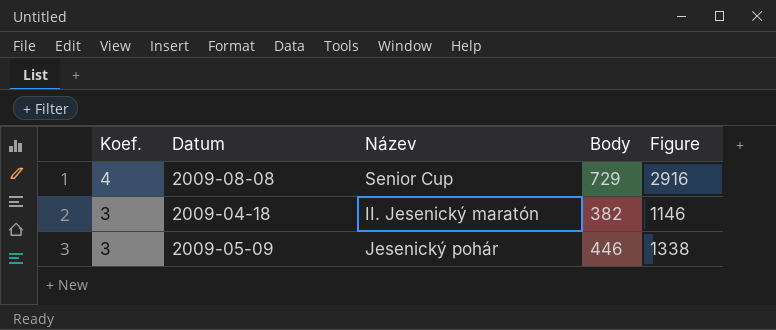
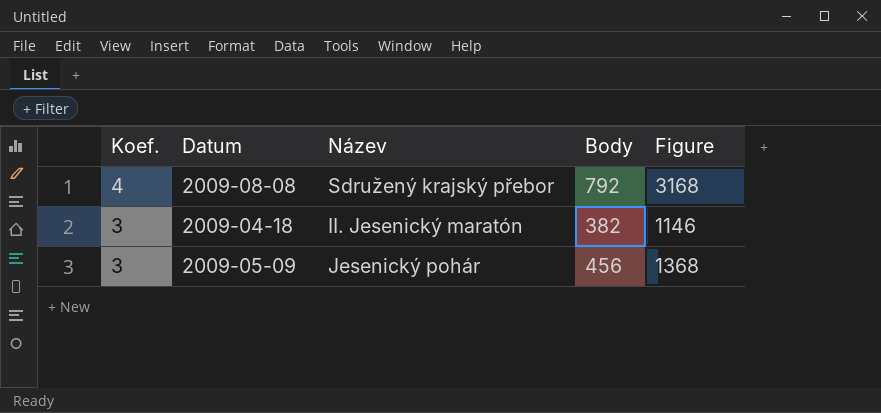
2009-08-08 | Název: Senior Cup -> Sdružený krajský přebor
2009-08-08 | Body: 729 -> 792
2009-08-08 | Figure: 2916 -> 3168
2009-05-09 | Body: 446 -> 456
2009-05-09 | Figure: 1338 -> 1368

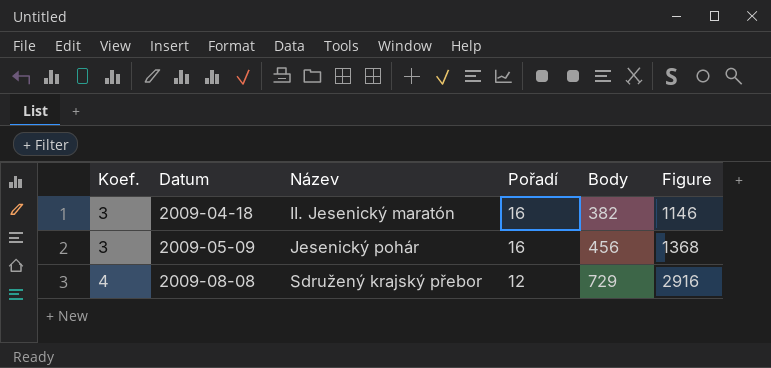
row order: Koef. descending -> Koef. ascending
column Pořadí | position: none -> 4
2009-08-08 | Body: 792 -> 729
2009-08-08 | Figure: 3168 -> 2916

